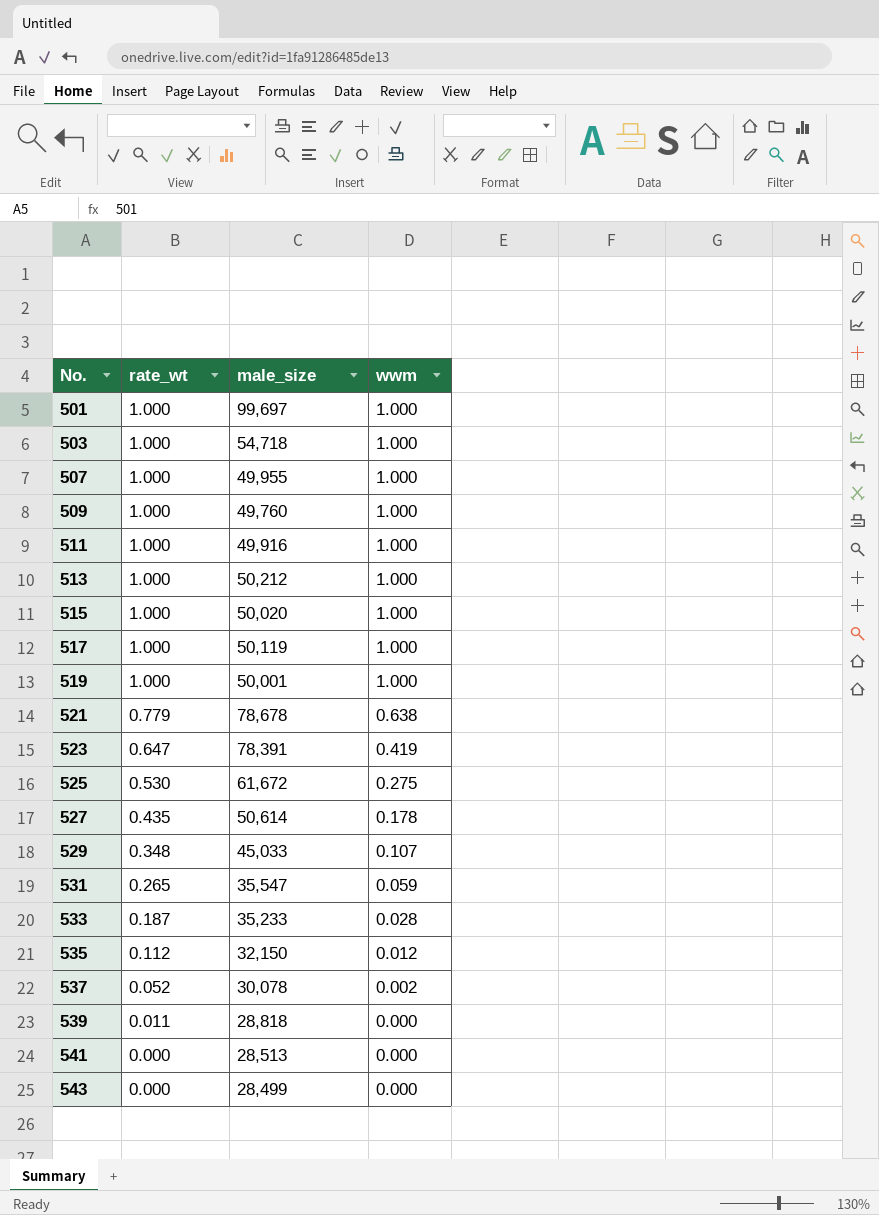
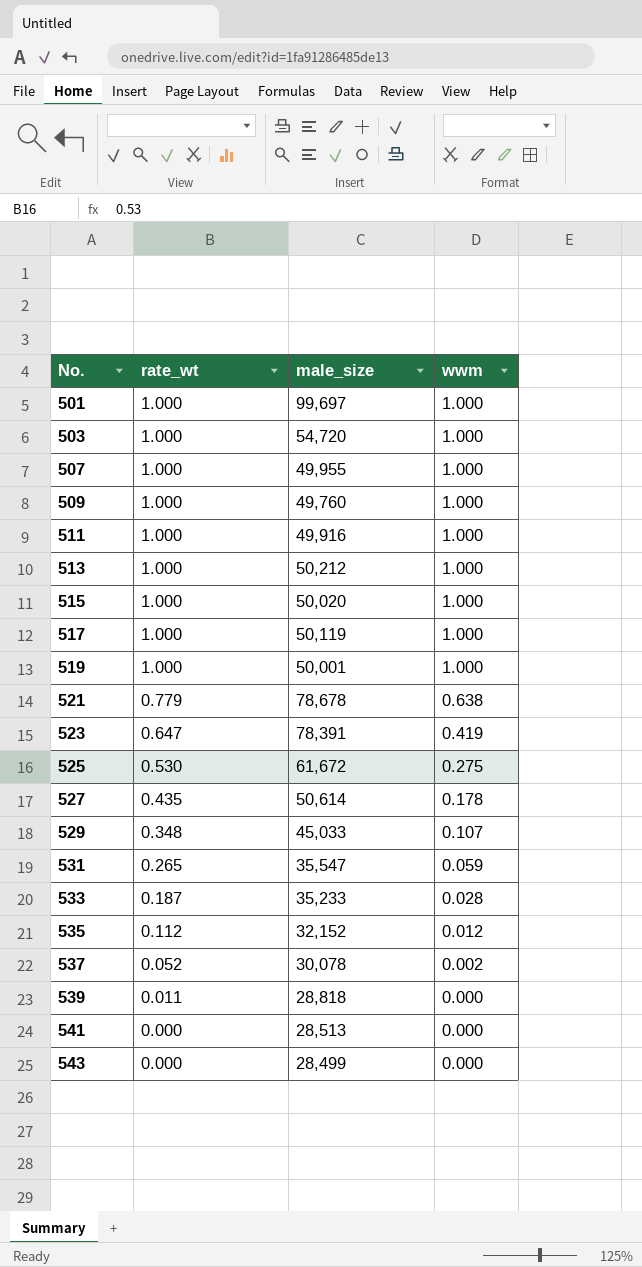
503 | male_size: 54,718 -> 54,720
535 | male_size: 32,150 -> 32,152

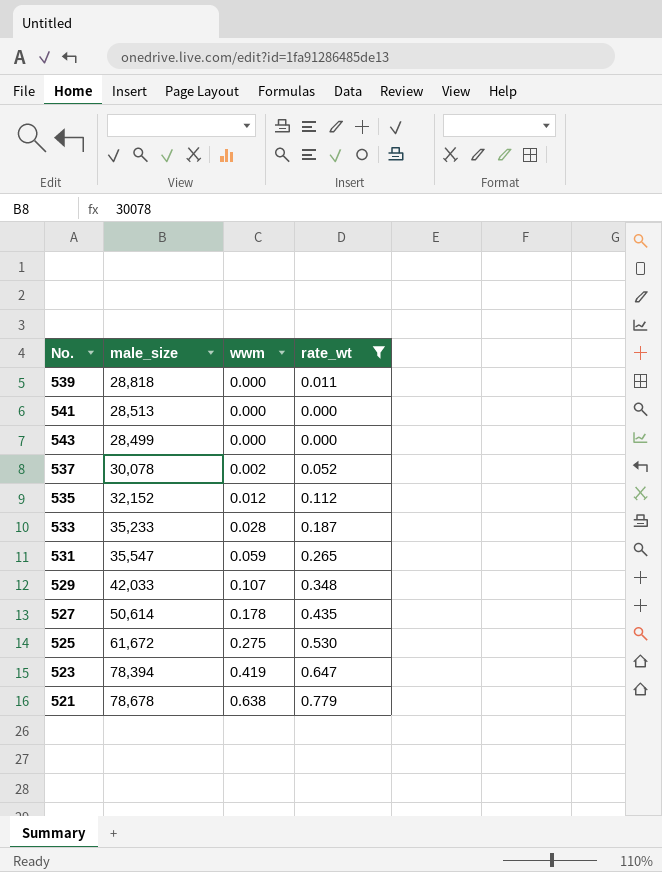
filter: none -> rate_wt != 1.000
row order: No. ascending -> wwm ascending
column rate_wt | position: 2 -> 4
529 | male_size: 45,033 -> 42,033
523 | male_size: 78,391 -> 78,394

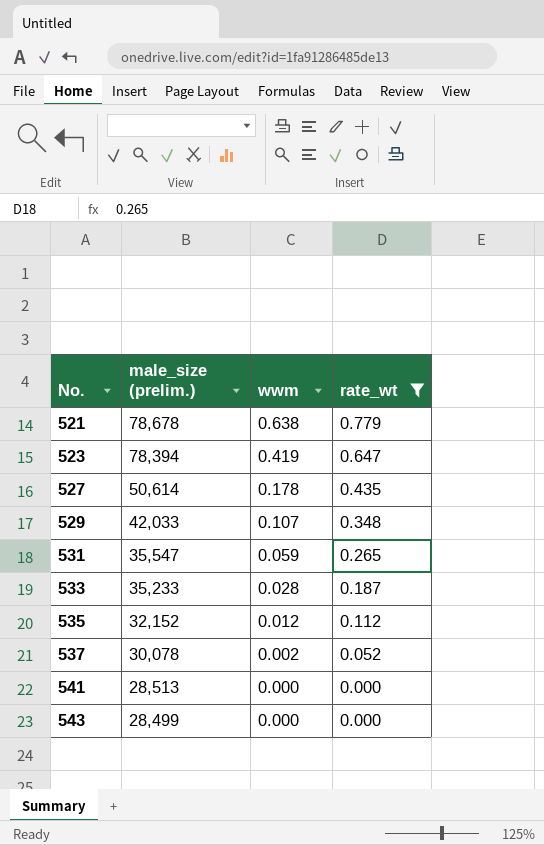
row order: wwm ascending -> No. ascending
column name: male_size -> male_size (prelim.)
row 539: 28,818 | 0.000 | 0.011 -> none
row 525: 61,672 | 0.275 | 0.530 -> none

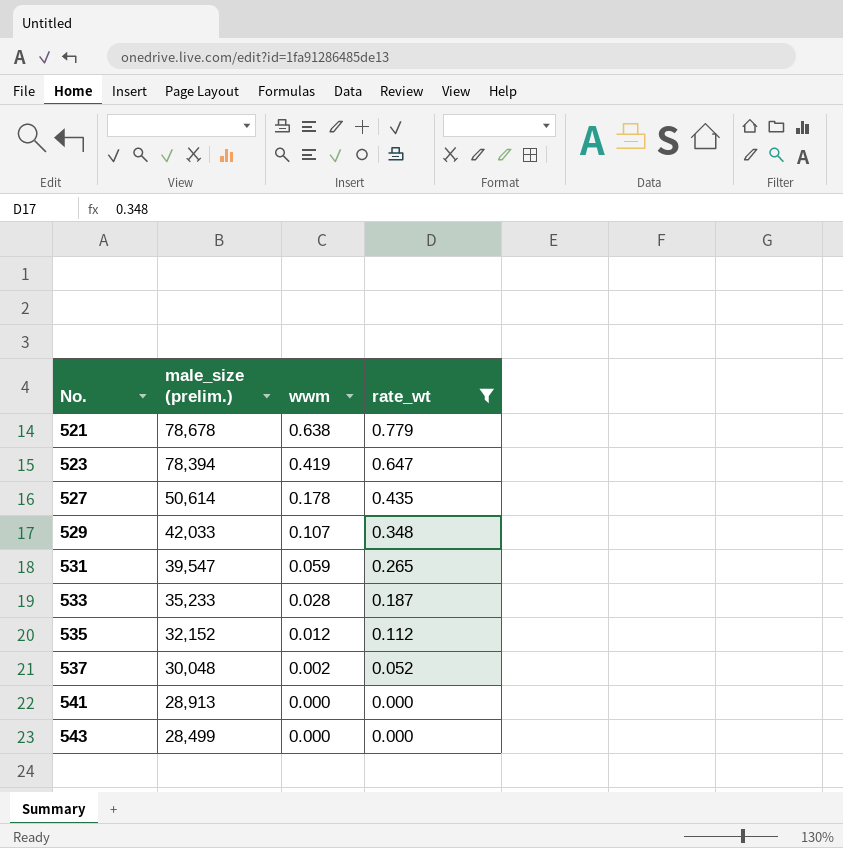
531 | male_size (prelim.): 35,547 -> 39,547
537 | male_size (prelim.): 30,078 -> 30,048
541 | male_size (prelim.): 28,513 -> 28,913

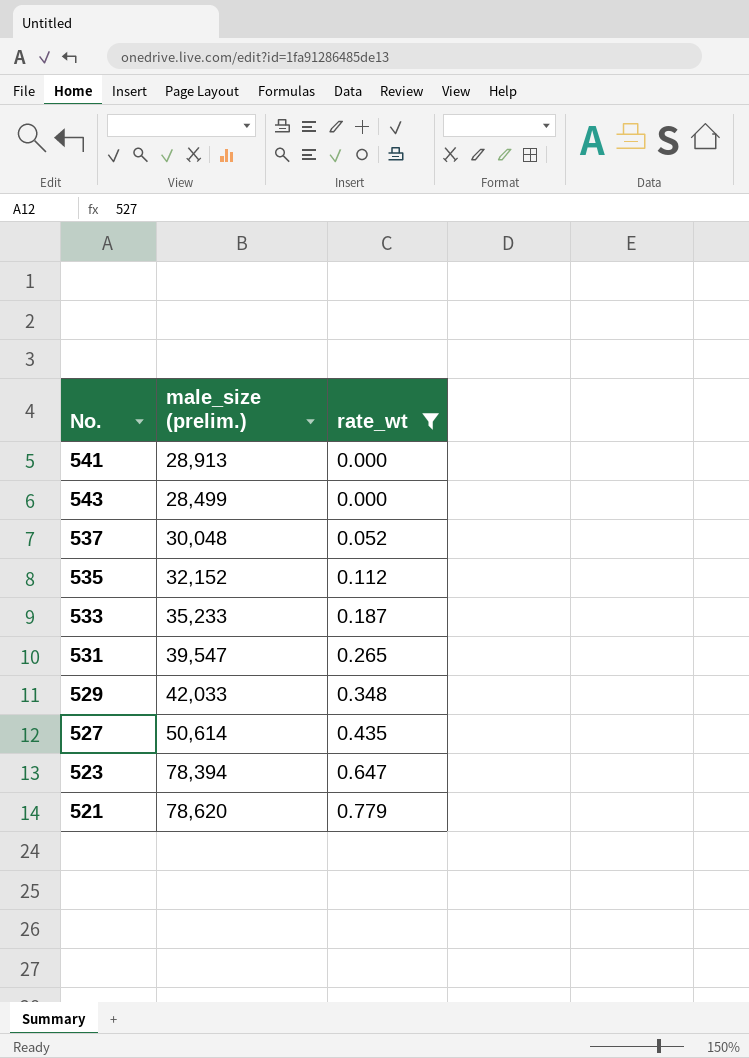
row order: No. ascending -> rate_wt ascending
column wwm | position: 3 -> none
521 | male_size (prelim.): 78,678 -> 78,620

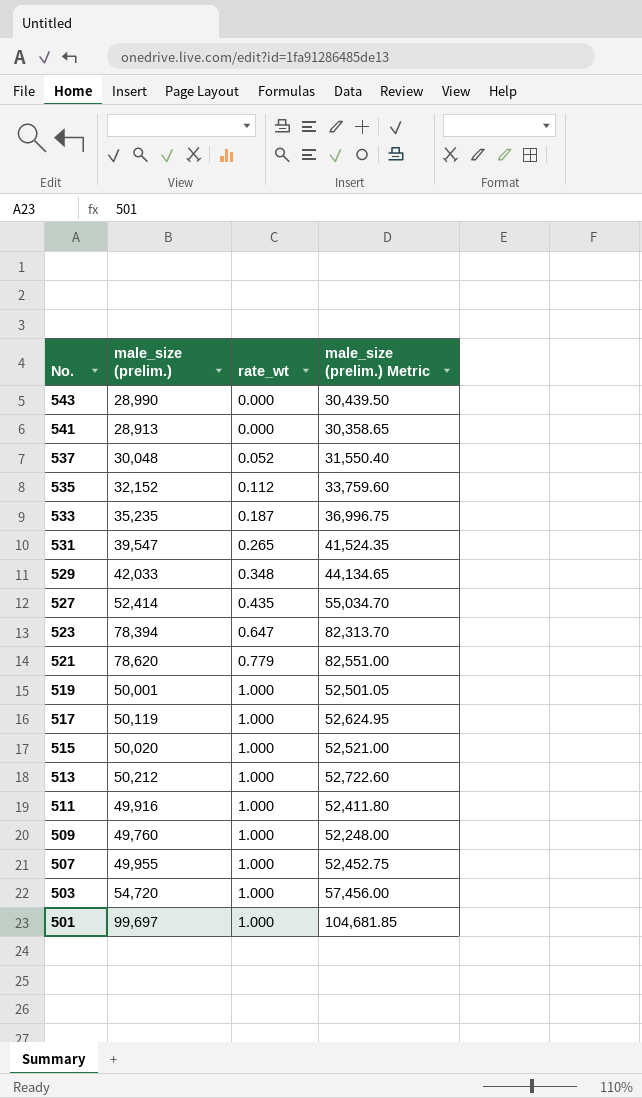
filter: rate_wt != 1.000 -> none
row order: rate_wt ascending -> No. descending
column male_size (prelim.) Metric | formula: none -> [male_size (prelim.)] * 1.05
543 | male_size (prelim.): 28,499 -> 28,990
533 | male_size (prelim.): 35,233 -> 35,235
527 | male_size (prelim.): 50,614 -> 52,414

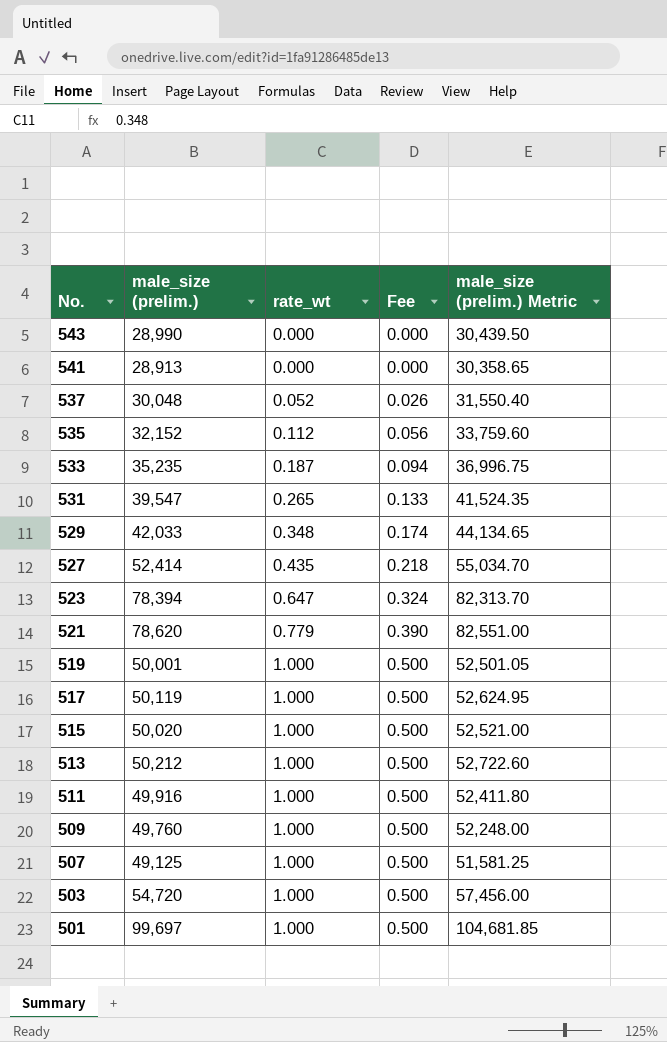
column Fee | formula: none -> [rate_wt] * 0.5
507 | male_size (prelim.): 49,955 -> 49,125
507 | male_size (prelim.) Metric: 52,452.75 -> 51,581.25

